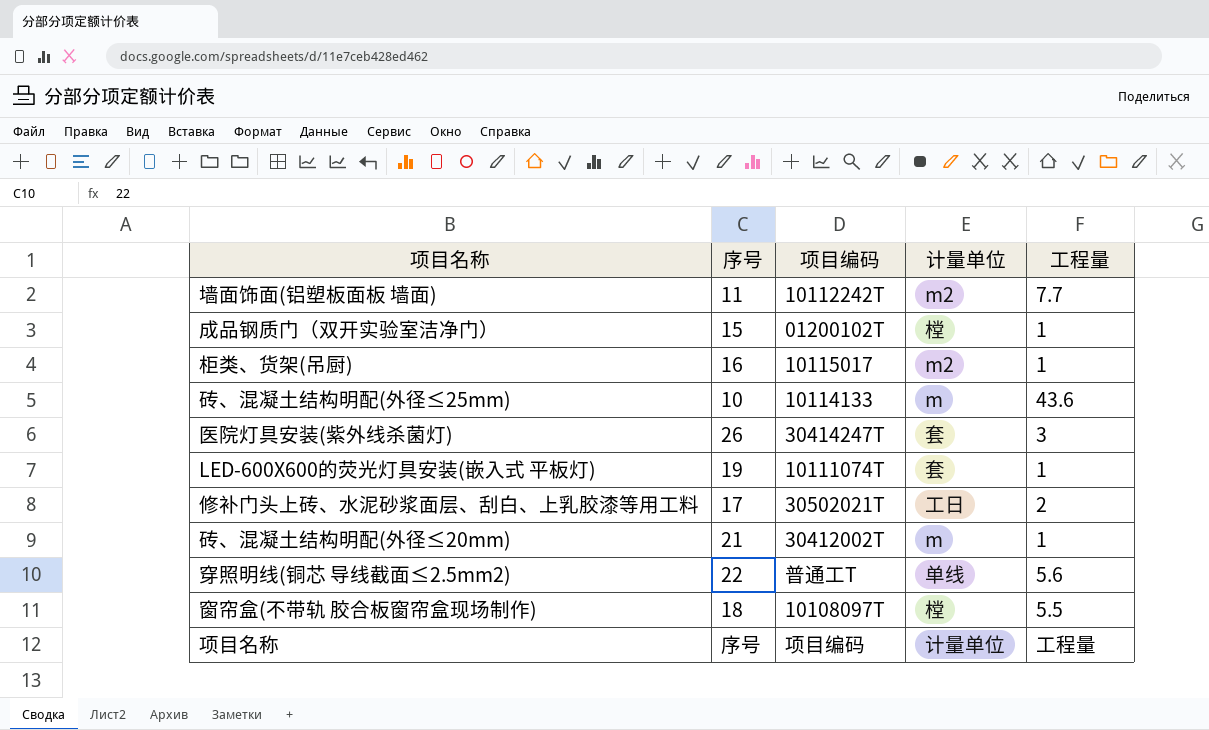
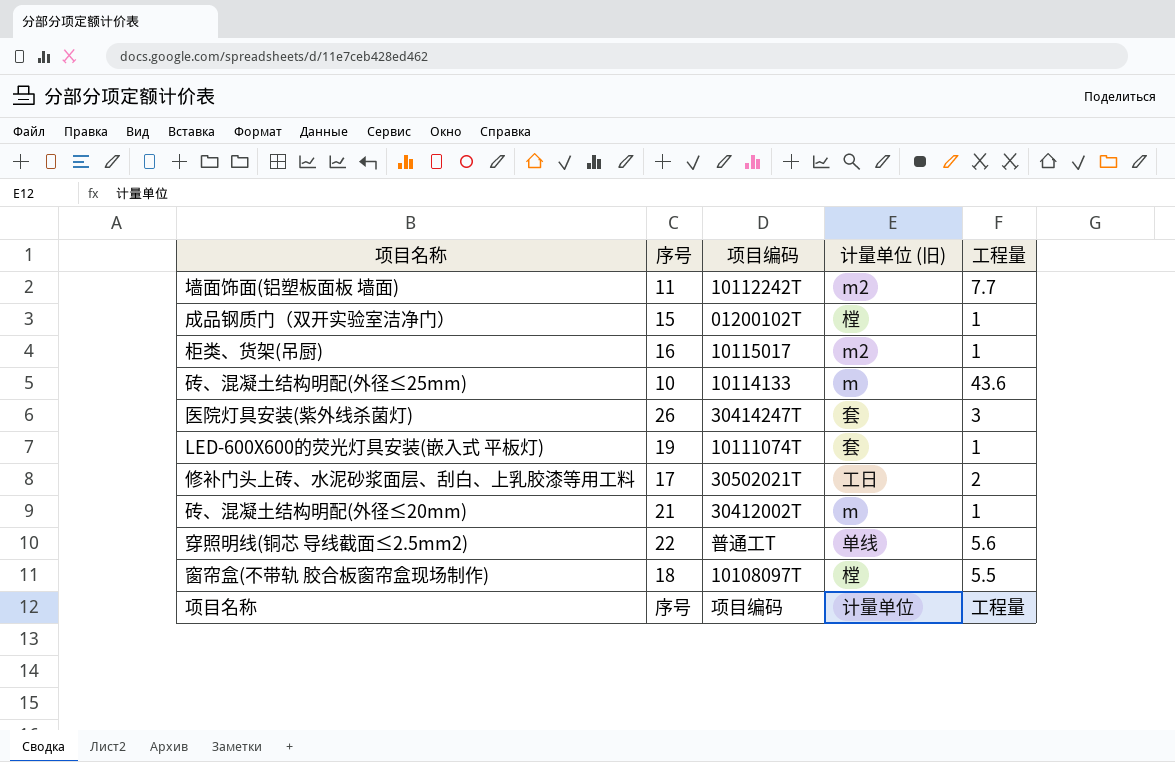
column name: 计量单位 -> 计量单位 (旧)

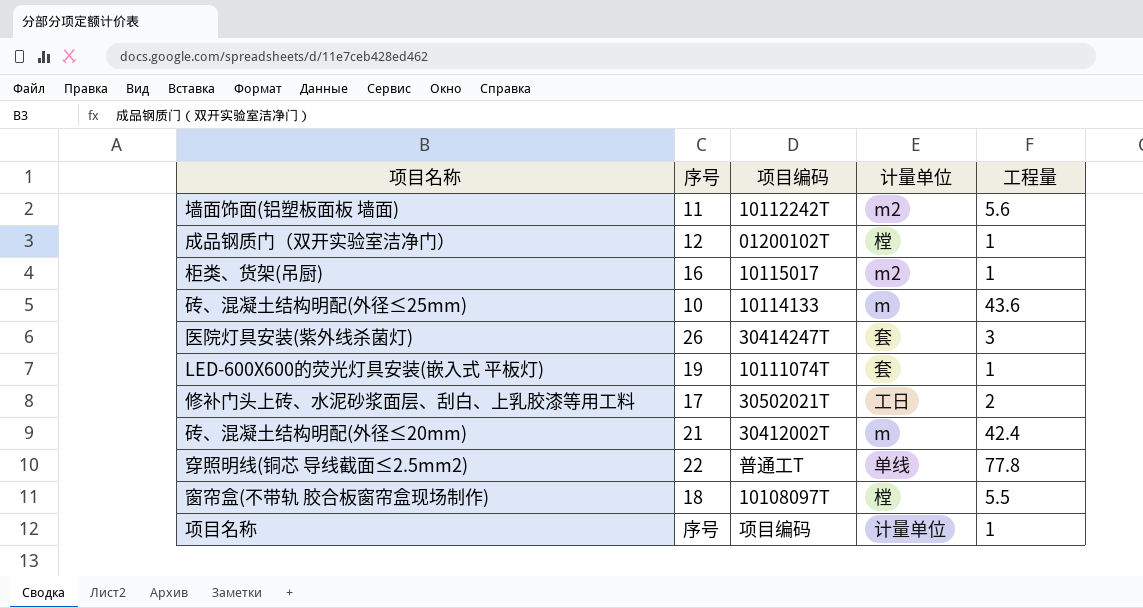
column name: 计量单位 (旧) -> 计量单位
墙面饰面(铝塑板面板 墙面) | 工程量: 7.7 -> 5.6
成品钢质门（双开实验室洁净门） | 序号: 15 -> 12
砖、混凝土结构明配(外径≤20mm) | 工程量: 1 -> 42.4
穿照明线(铜芯 导线截面≤2.5mm2) | 工程量: 5.6 -> 77.8
项目名称 | 工程量: 工程量 -> 1

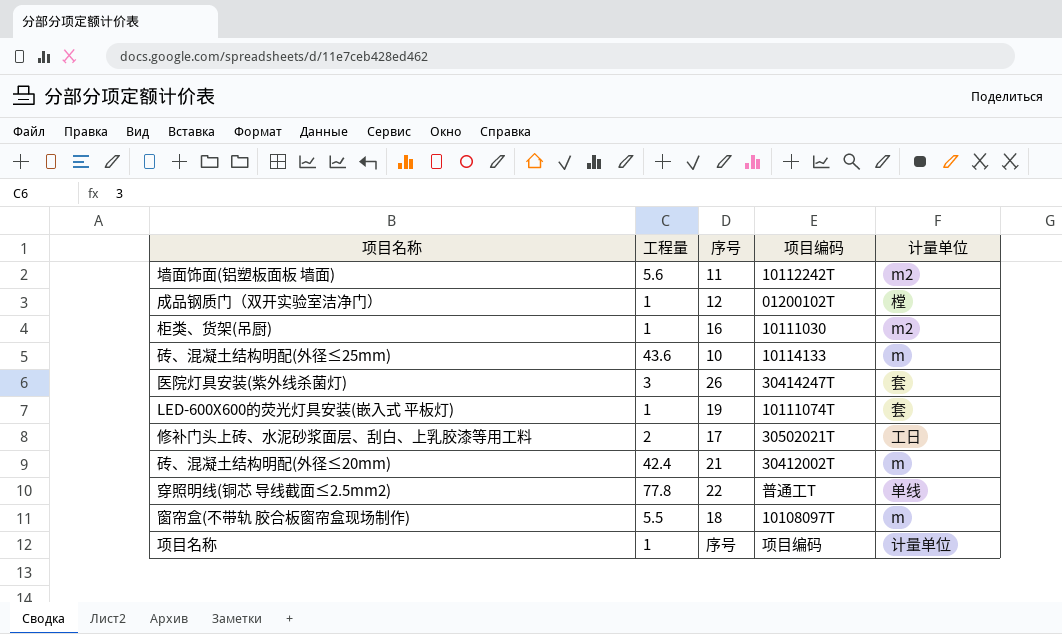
column 工程量 | position: 5 -> 2
柜类、货架(吊厨) | 项目编码: 10115017 -> 10111030
窗帘盒(不带轨 胶合板窗帘盒现场制作) | 计量单位: 樘 -> m

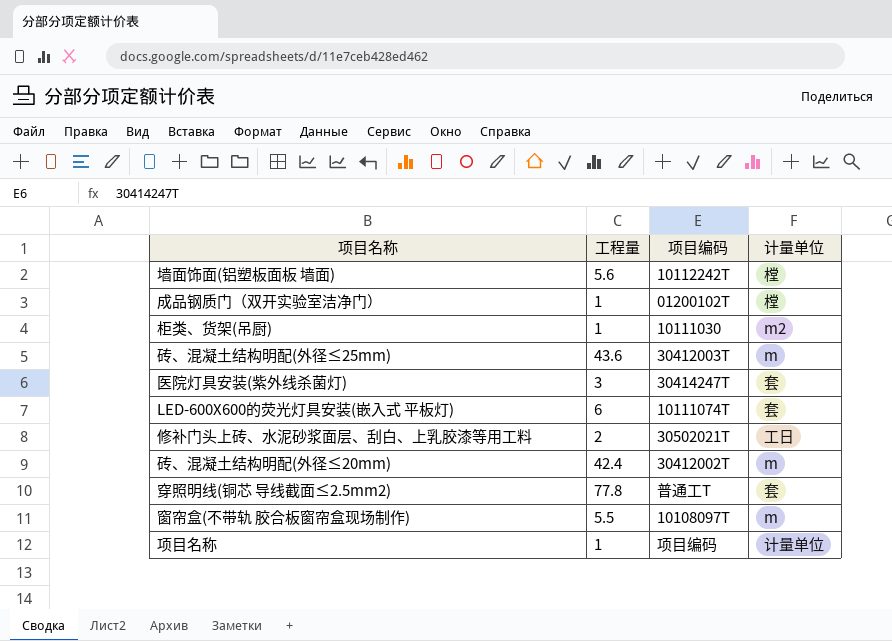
column 序号 | position: 3 -> none
墙面饰面(铝塑板面板 墙面) | 计量单位: m2 -> 樘
砖、混凝土结构明配(外径≤25mm) | 项目编码: 10114133 -> 30412003T
LED-600X600的荧光灯具安装(嵌入式 平板灯) | 工程量: 1 -> 6
穿照明线(铜芯 导线截面≤2.5mm2) | 计量单位: 单线 -> 套

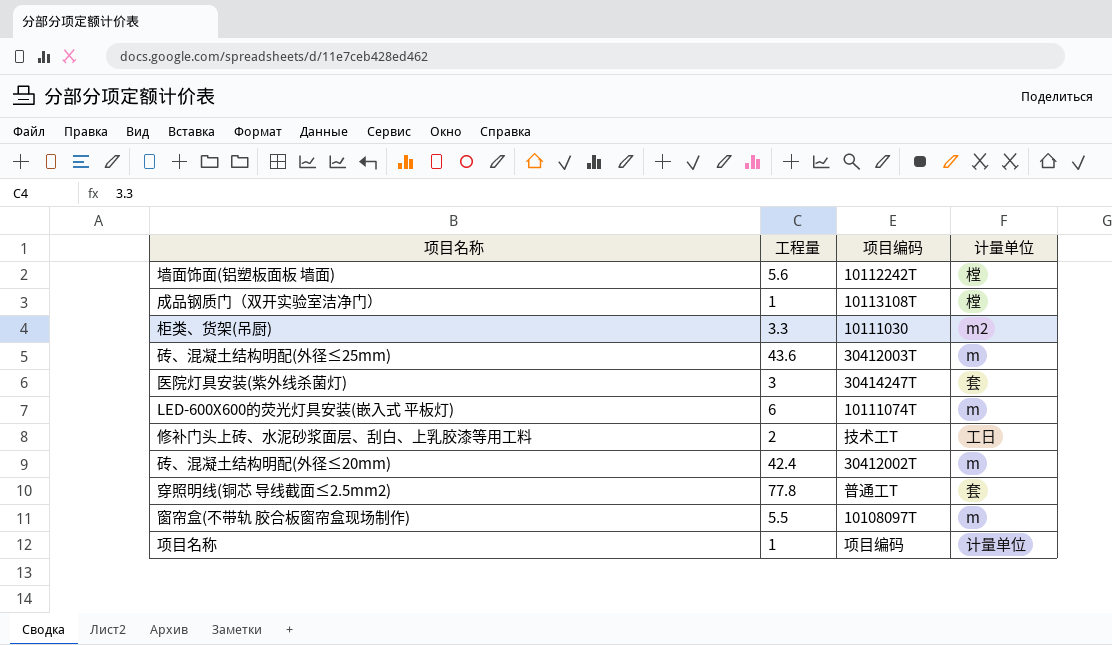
成品钢质门（双开实验室洁净门） | 项目编码: 01200102T -> 10113108T
柜类、货架(吊厨) | 工程量: 1 -> 3.3
LED-600X600的荧光灯具安装(嵌入式 平板灯) | 计量单位: 套 -> m
修补门头上砖、水泥砂浆面层、刮白、上乳胶漆等用工料 | 项目编码: 30502021T -> 技术工T

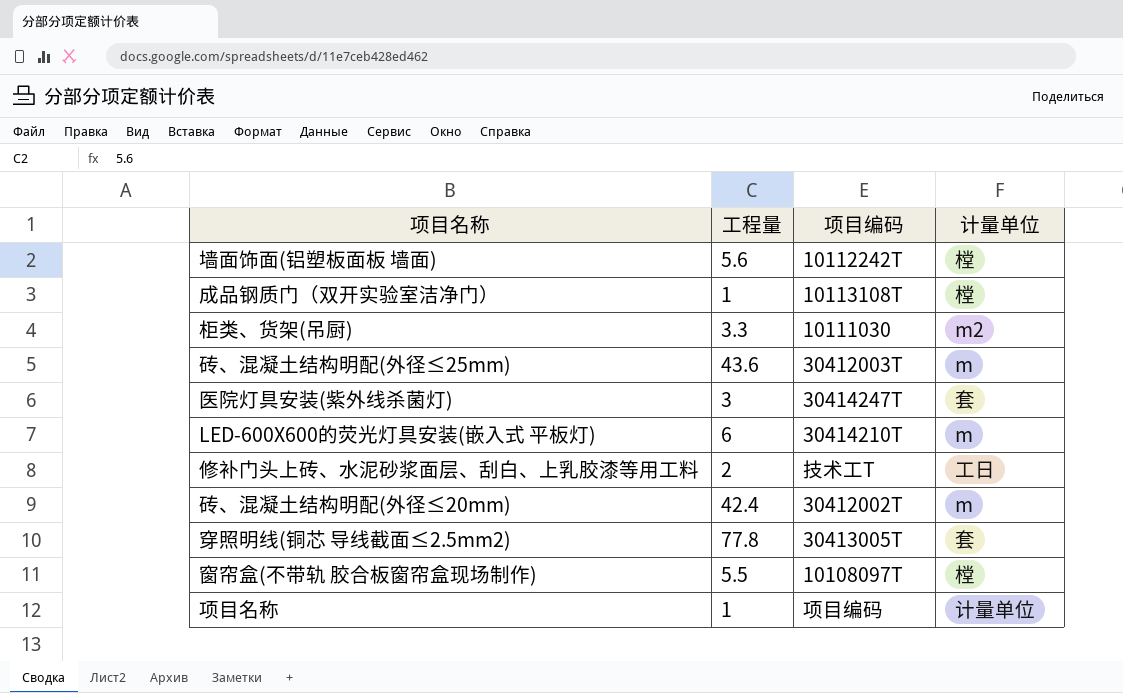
LED-600X600的荧光灯具安装(嵌入式 平板灯) | 项目编码: 10111074T -> 30414210T
穿照明线(铜芯 导线截面≤2.5mm2) | 项目编码: 普通工T -> 30413005T
窗帘盒(不带轨 胶合板窗帘盒现场制作) | 计量单位: m -> 樘

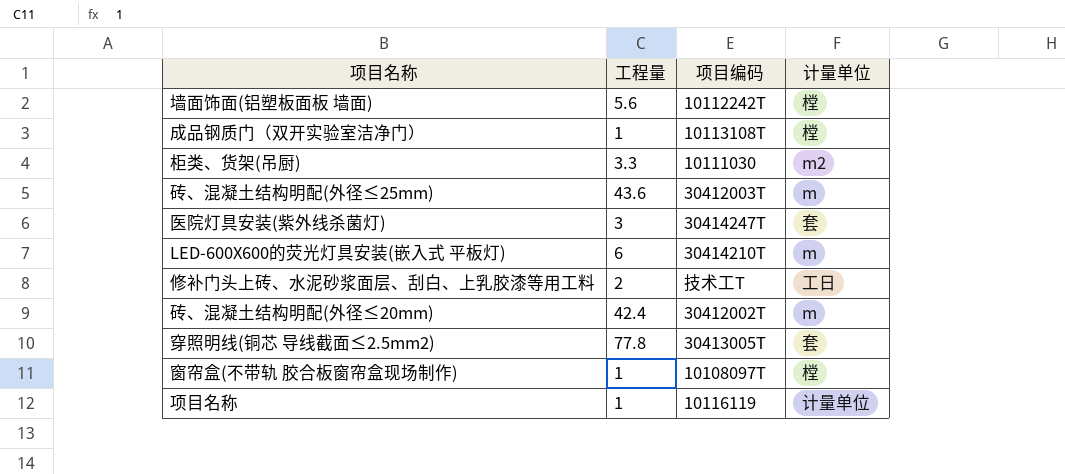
窗帘盒(不带轨 胶合板窗帘盒现场制作) | 工程量: 5.5 -> 1
项目名称 | 项目编码: 项目编码 -> 10116119

